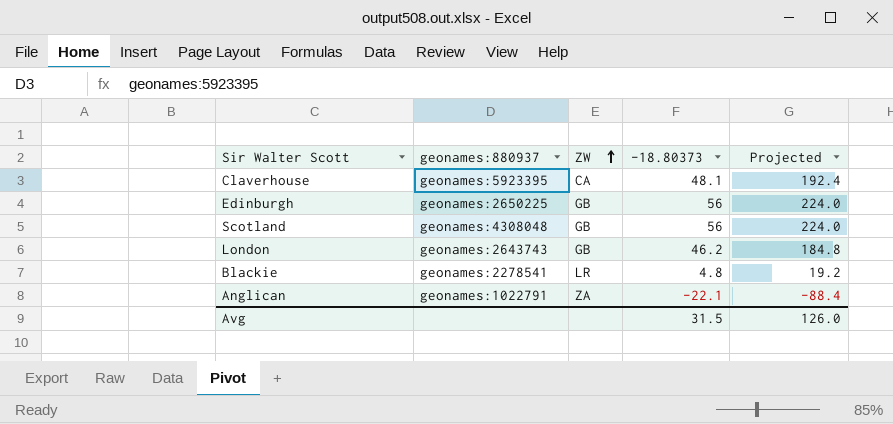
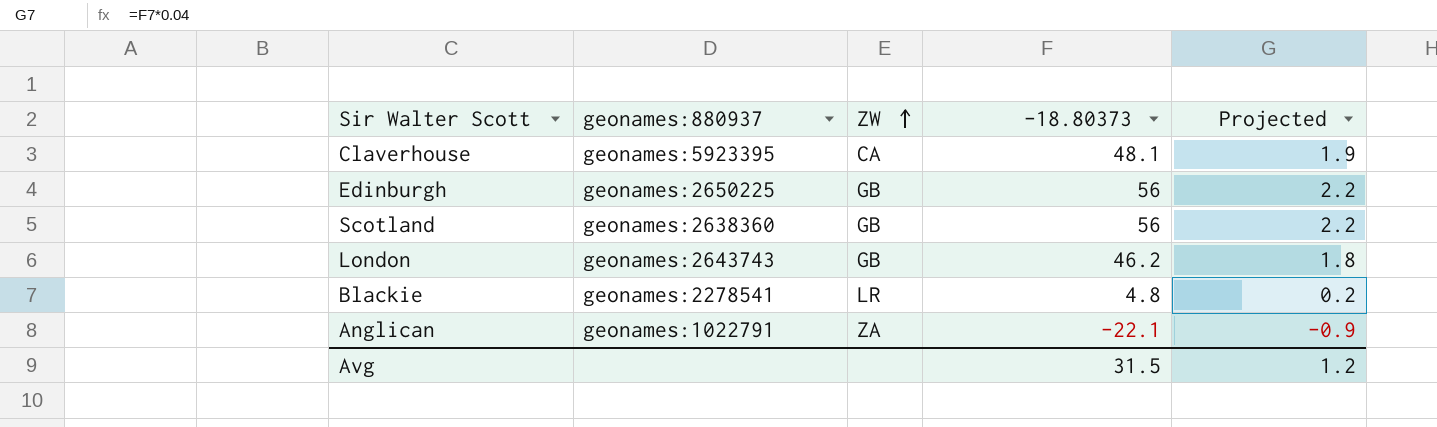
column Projected | formula: [-18.80373] * 4 -> [-18.80373] * 0.04
Scotland | geonames:880937: geonames:4308048 -> geonames:2638360
Avg | Projected: 126.0 -> 1.2

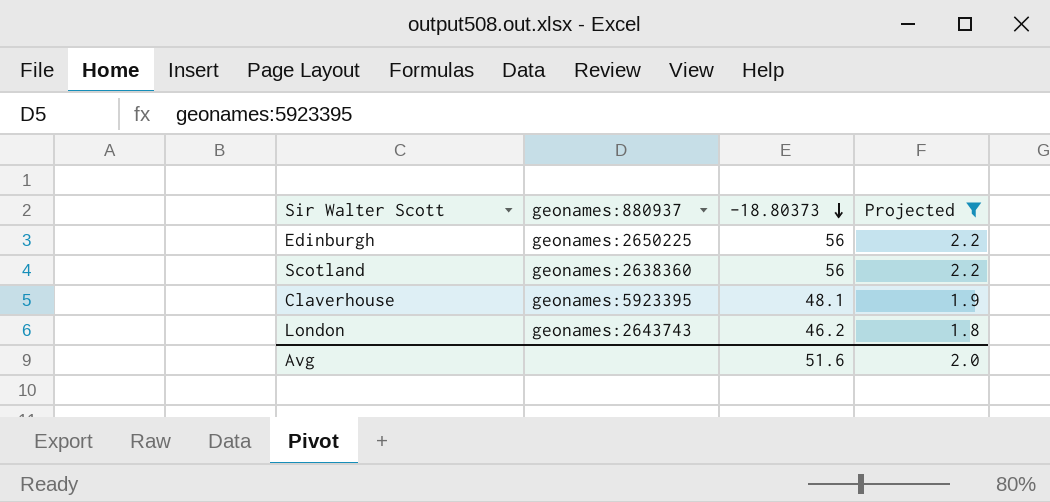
filter: none -> Projected >= 1.8
row order: ZW ascending -> -18.80373 descending
column ZW | position: 3 -> none
Avg | -18.80373: 31.5 -> 51.6
Avg | Projected: 1.2 -> 2.0

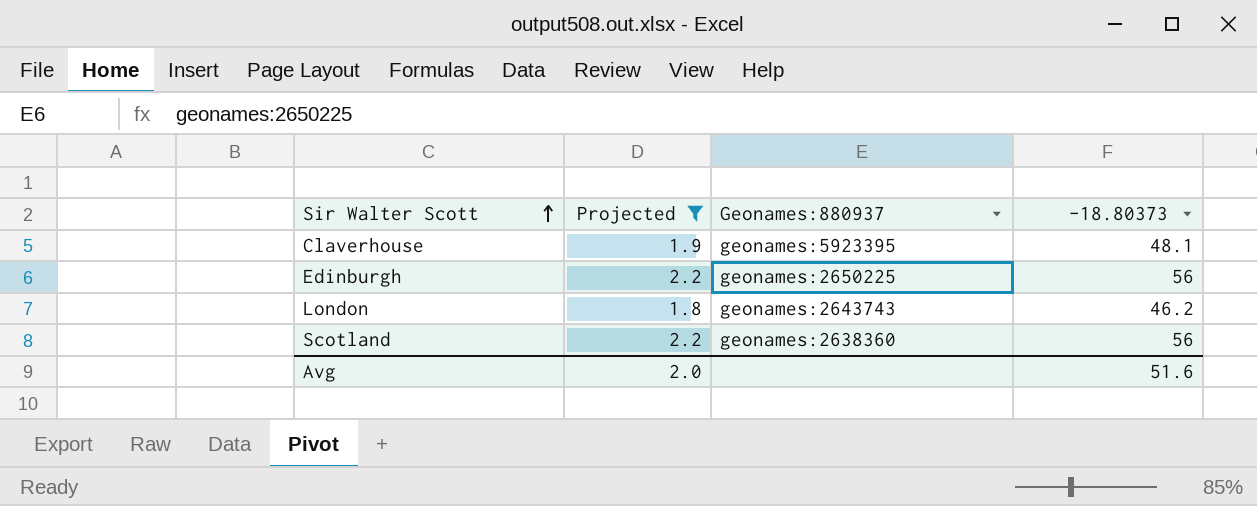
row order: -18.80373 descending -> Sir Walter Scott ascending
column Projected | position: 4 -> 2
column name: geonames:880937 -> Geonames:880937

